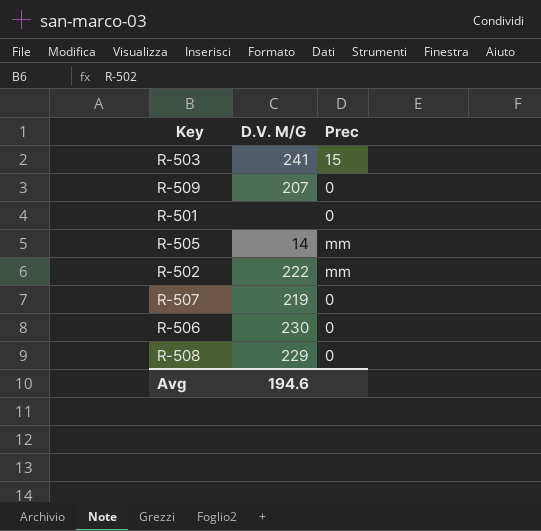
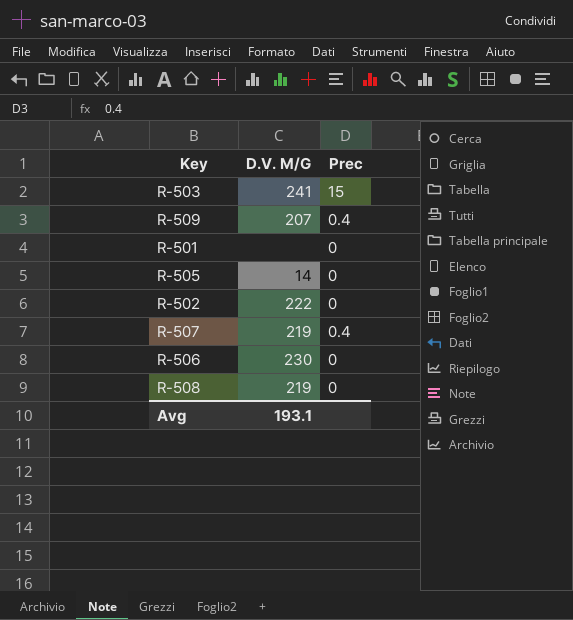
R-509 | Prec: 0 -> 0.4
R-505 | Prec: mm -> 0
R-502 | Prec: mm -> 0
R-507 | Prec: 0 -> 0.4
R-508 | D.V. M/G: 229 -> 219
Avg | D.V. M/G: 194.6 -> 193.1

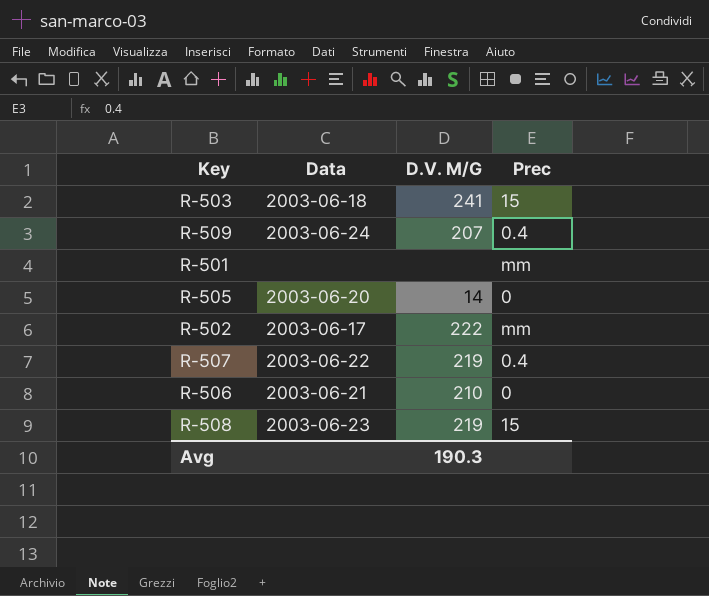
column Data | position: none -> 2
R-501 | Prec: 0 -> mm
R-502 | Prec: 0 -> mm
R-506 | D.V. M/G: 230 -> 210
R-508 | Prec: 0 -> 15
Avg | D.V. M/G: 193.1 -> 190.3

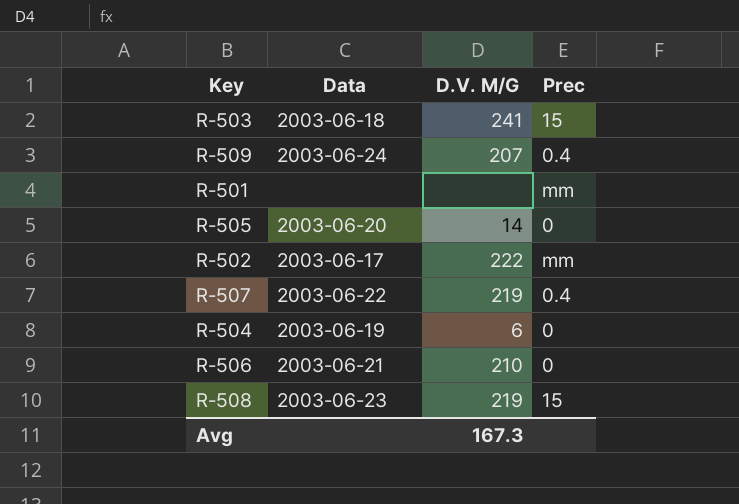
row R-504: none -> 2003-06-19 | 6 | 0
Avg | D.V. M/G: 190.3 -> 167.3

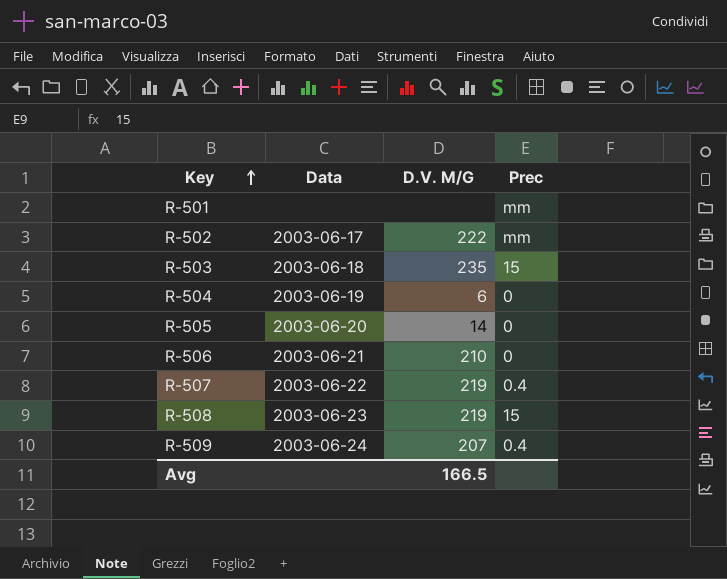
row order: none -> Key ascending
R-503 | D.V. M/G: 241 -> 235
Avg | D.V. M/G: 167.3 -> 166.5

